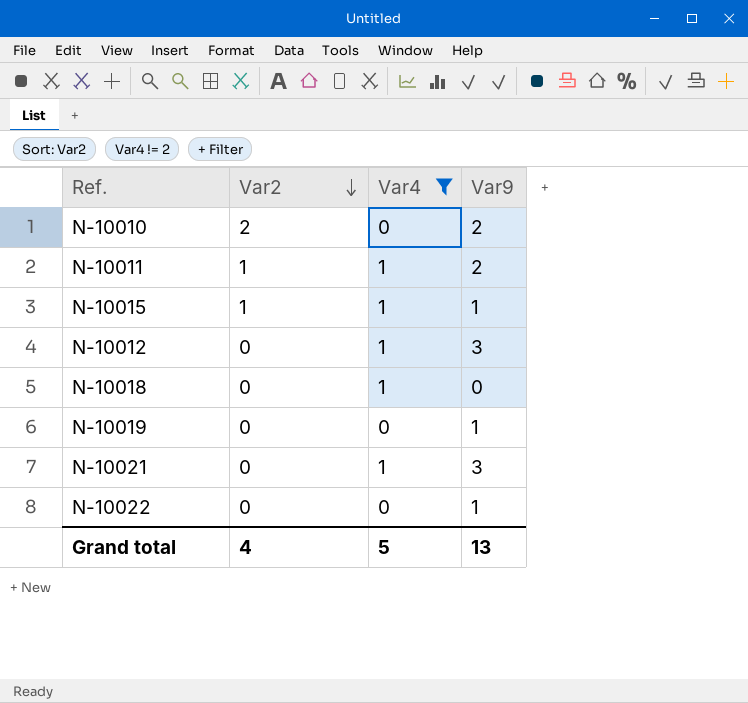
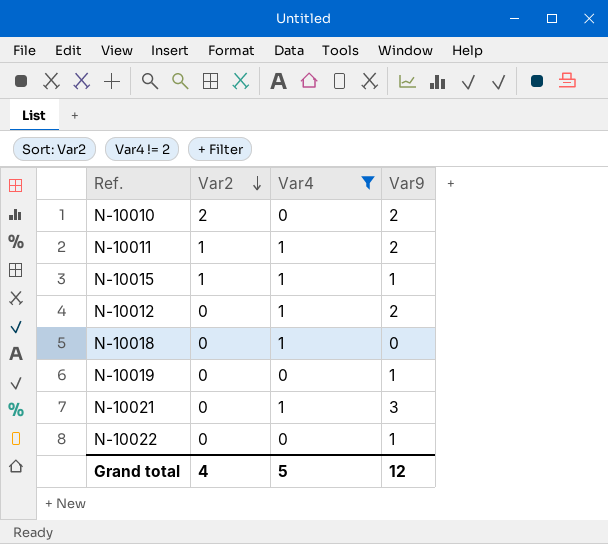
N-10012 | Var9: 3 -> 2
Grand total | Var9: 13 -> 12

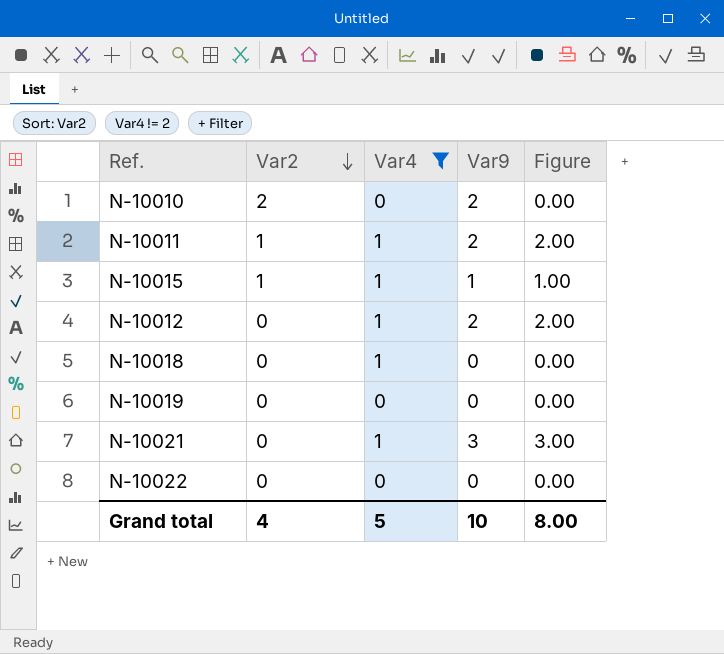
column Figure | formula: none -> [Var4] * [Var9]
N-10019 | Var9: 1 -> 0
N-10022 | Var9: 1 -> 0
Grand total | Var9: 12 -> 10

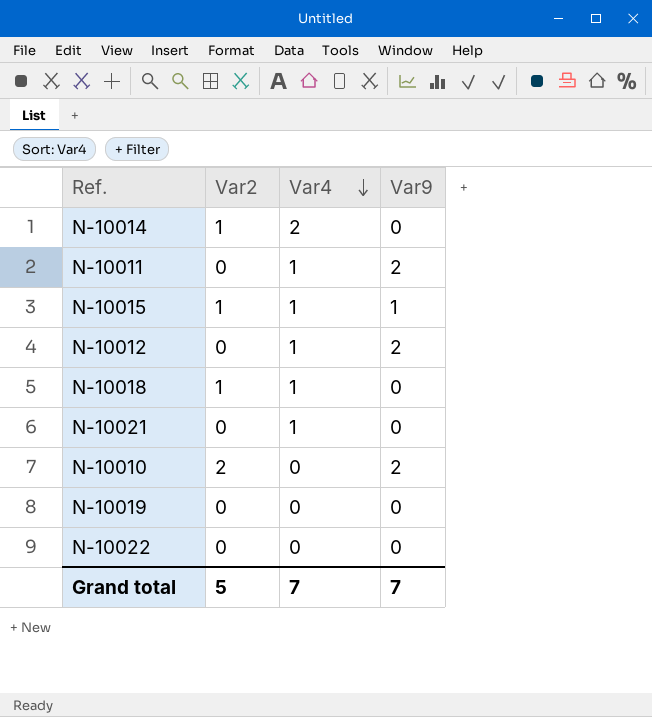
filter: Var4 != 2 -> none
row order: Var2 descending -> Var4 descending
column Figure | formula: [Var4] * [Var9] -> none
N-10011 | Var2: 1 -> 0
N-10018 | Var2: 0 -> 1
N-10021 | Var9: 3 -> 0
Grand total | Var2: 4 -> 5
Grand total | Var4: 5 -> 7
Grand total | Var9: 10 -> 7

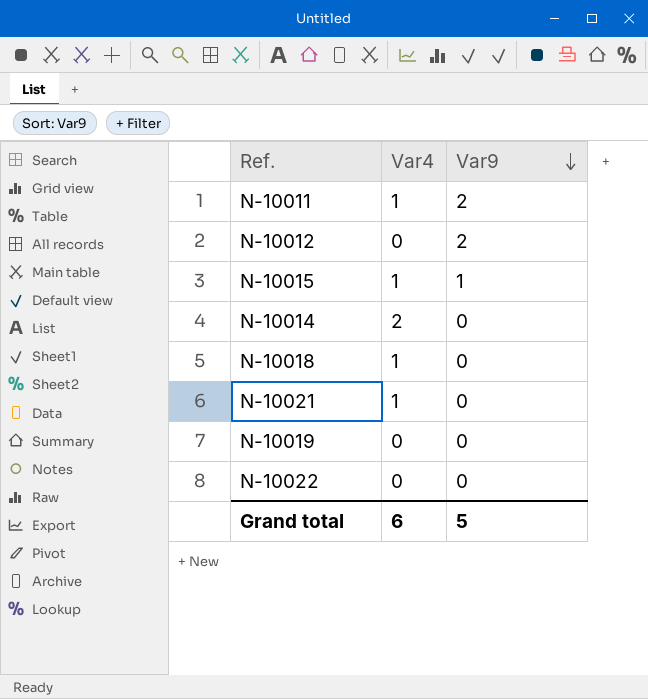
row order: Var4 descending -> Var9 descending
column Var2 | position: 2 -> none
row N-10010: 2 | 0 | 2 -> none
N-10012 | Var4: 1 -> 0
Grand total | Var4: 7 -> 6
Grand total | Var9: 7 -> 5

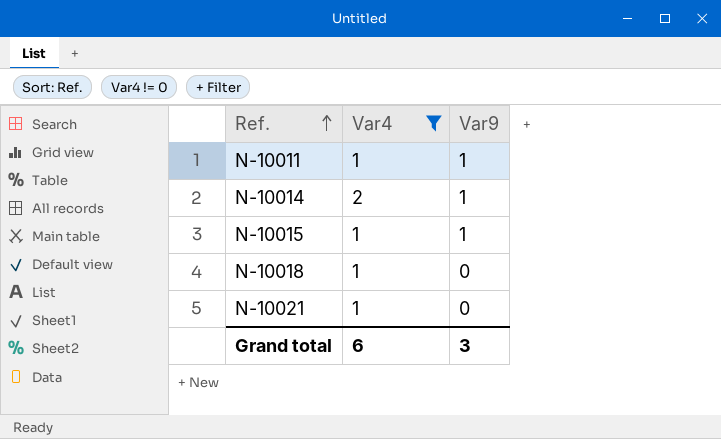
filter: none -> Var4 != 0
row order: Var9 descending -> Ref. ascending
N-10011 | Var9: 2 -> 1
N-10014 | Var9: 0 -> 1
Grand total | Var9: 5 -> 3

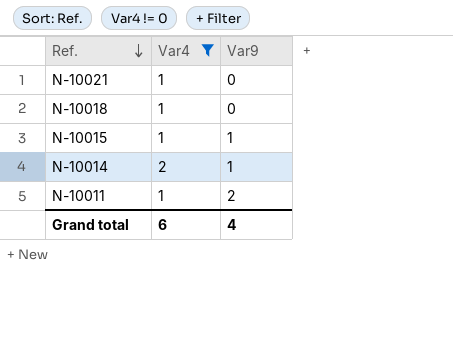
row order: Ref. ascending -> Ref. descending
N-10011 | Var9: 1 -> 2
Grand total | Var9: 3 -> 4

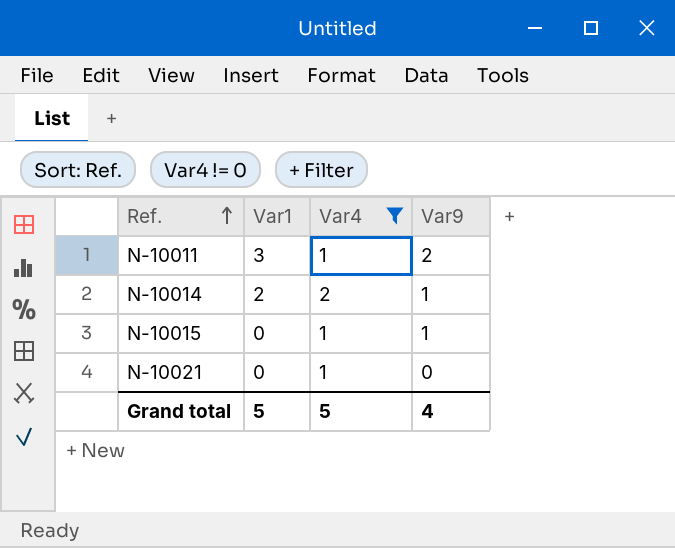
row order: Ref. descending -> Ref. ascending
column Var1 | position: none -> 2
row N-10018: 1 | 0 -> none
Grand total | Var4: 6 -> 5

